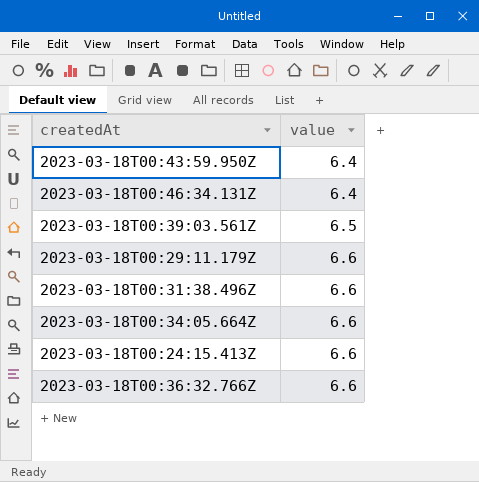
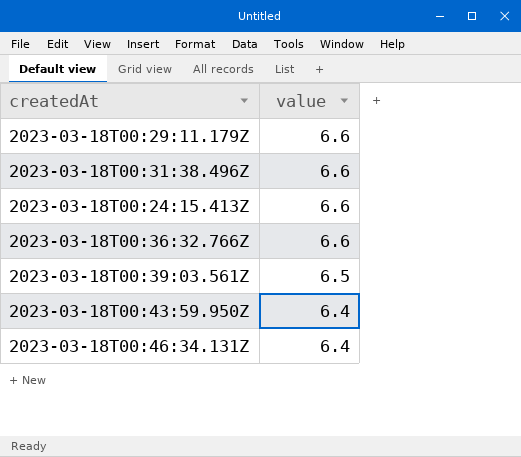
row order: value ascending -> value descending
row 2023-03-18T00:34:05.664Z: 6.6 -> none

